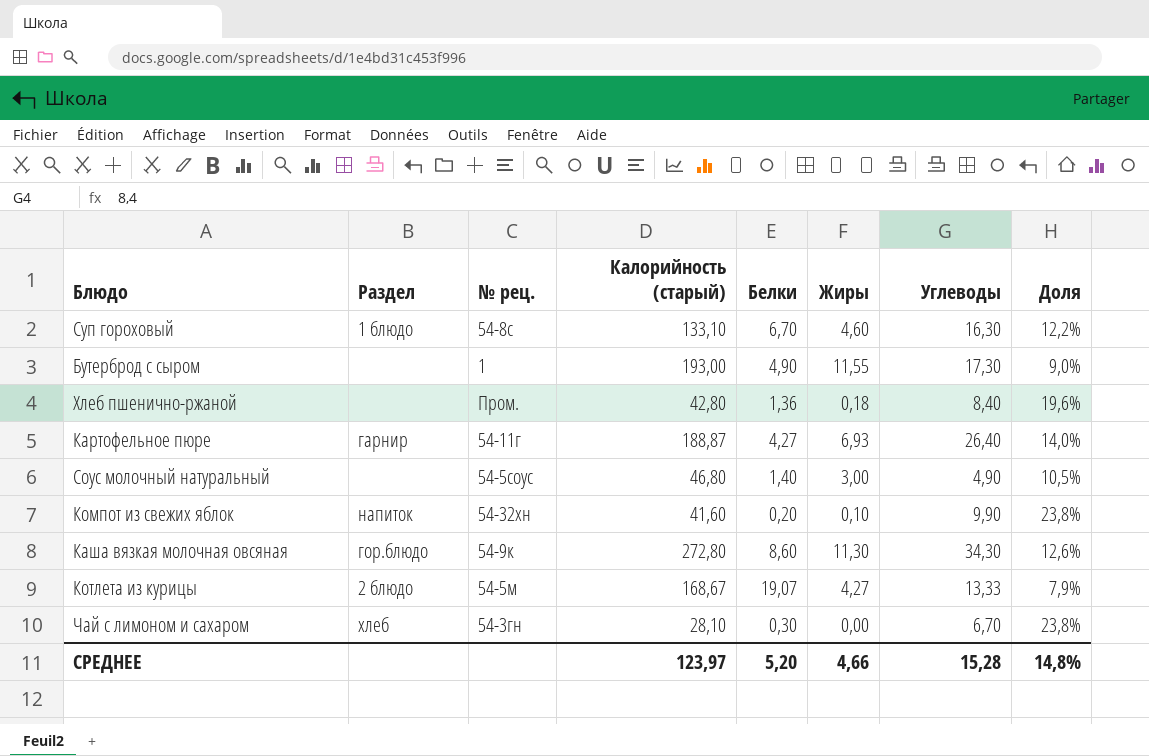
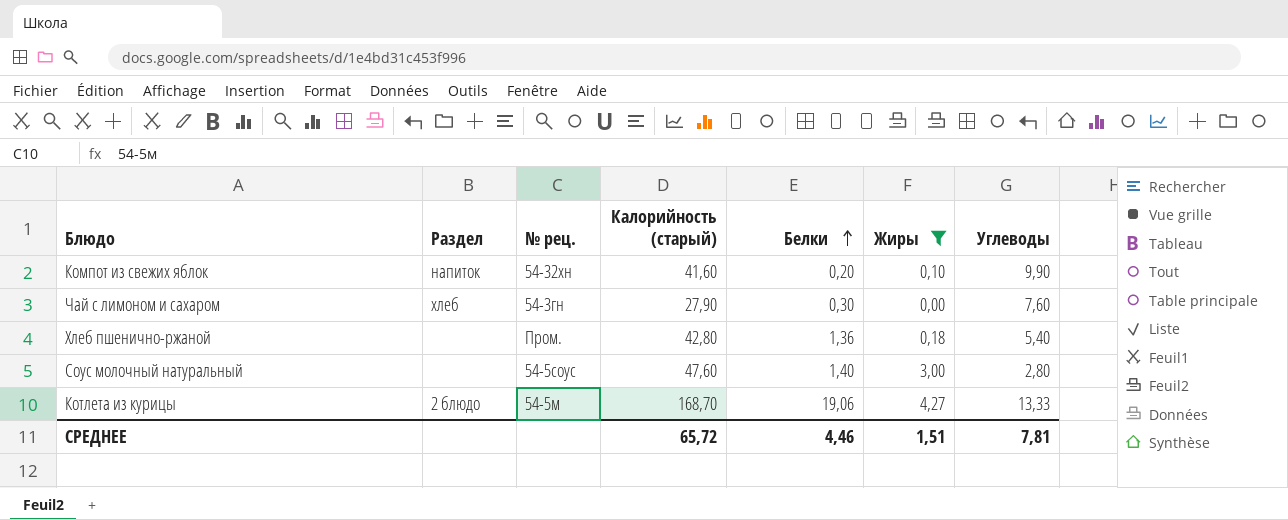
filter: none -> Жиры <= 4,27
row order: none -> Белки ascending
column Доля | formula: [Углеводы] / [Калорийность (старый)] -> none
Чай с лимоном и сахаром | Калорийность (старый): 28,10 -> 27,90
Чай с лимоном и сахаром | Углеводы: 6,70 -> 7,60
Хлеб пшенично-ржаной | Углеводы: 8,40 -> 5,40
Соус молочный натуральный | Калорийность (старый): 46,80 -> 47,60
Соус молочный натуральный | Углеводы: 4,90 -> 2,80
Котлета из курицы | Калорийность (старый): 168,67 -> 168,70
Котлета из курицы | Белки: 19,07 -> 19,06
СРЕДНЕЕ | Калорийность (старый): 123,97 -> 65,72
СРЕДНЕЕ | Белки: 5,20 -> 4,46
СРЕДНЕЕ | Жиры: 4,66 -> 1,51
СРЕДНЕЕ | Углеводы: 15,28 -> 7,81

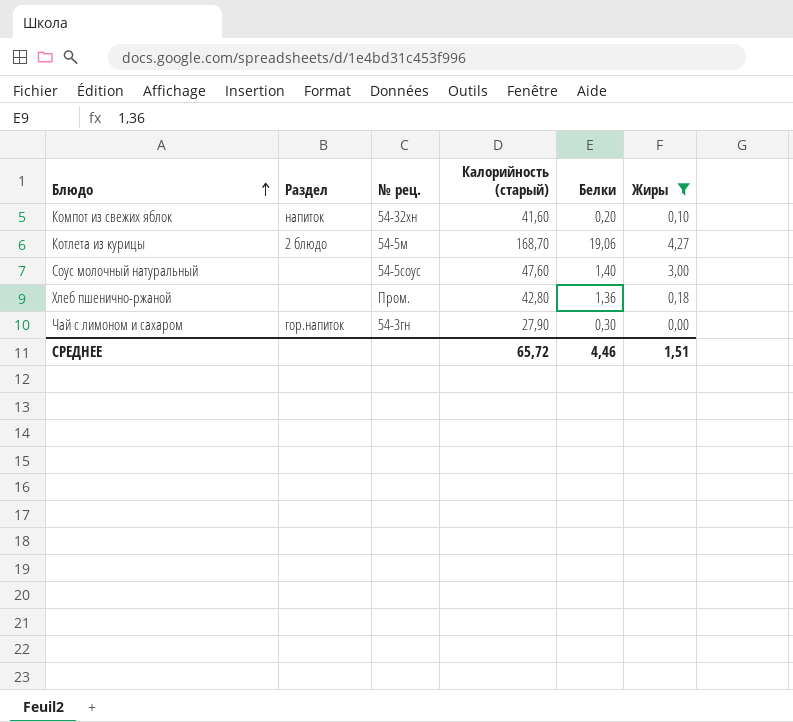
row order: Белки ascending -> Блюдо ascending
column Углеводы | position: 7 -> none
Чай с лимоном и сахаром | Раздел: хлеб -> гор.напиток

